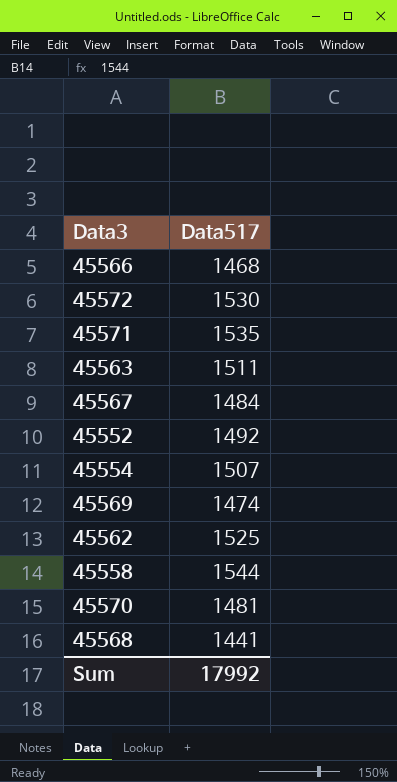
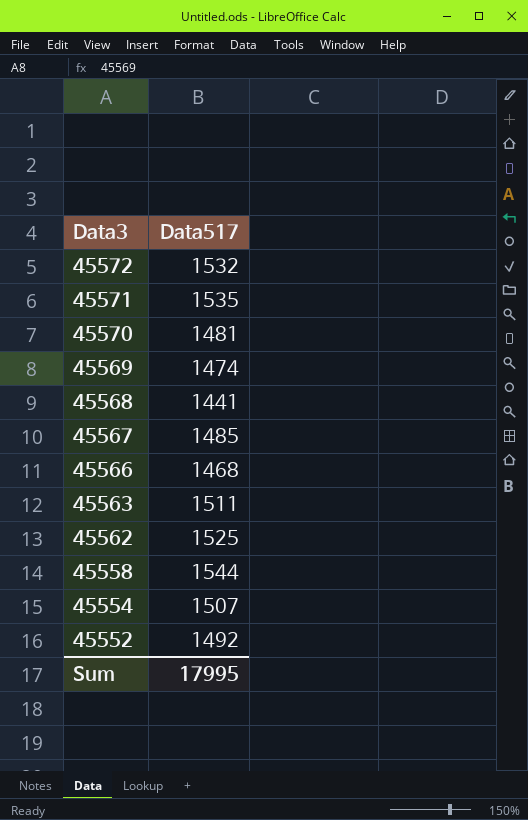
row order: none -> Data3 descending
45572 | Data517: 1530 -> 1532
45567 | Data517: 1484 -> 1485
Sum | Data517: 17992 -> 17995

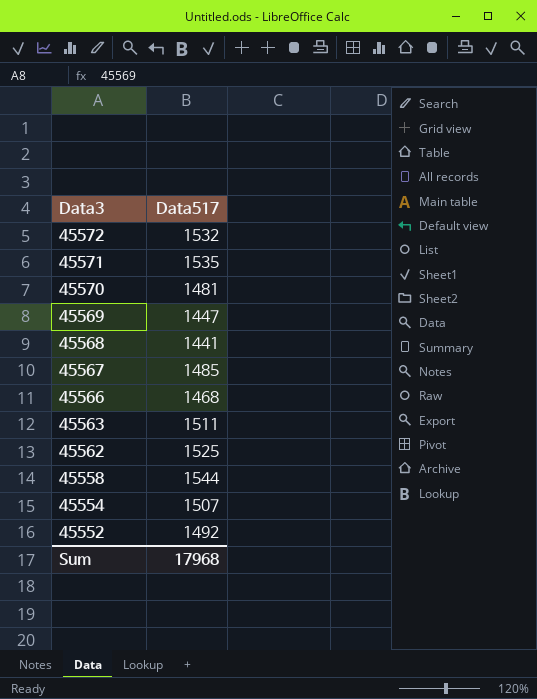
45569 | Data517: 1474 -> 1447
Sum | Data517: 17995 -> 17968

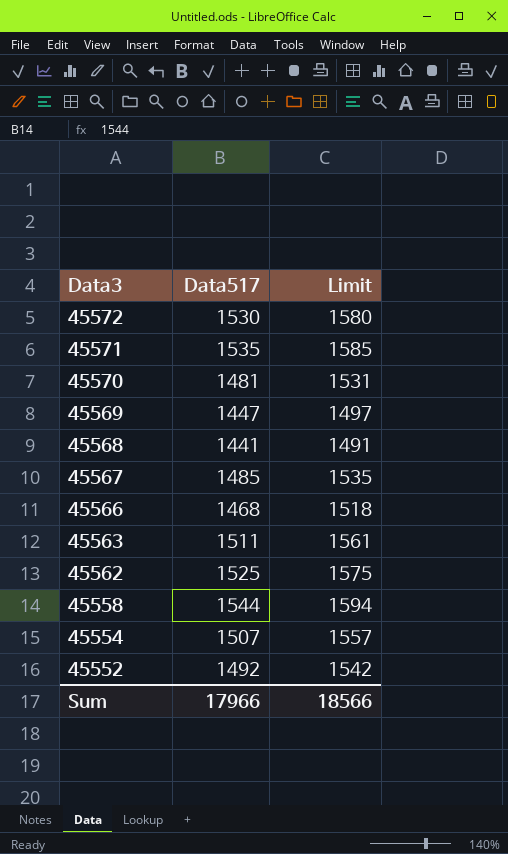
column Limit | formula: none -> [Data517] + 50
45572 | Data517: 1532 -> 1530
Sum | Data517: 17968 -> 17966

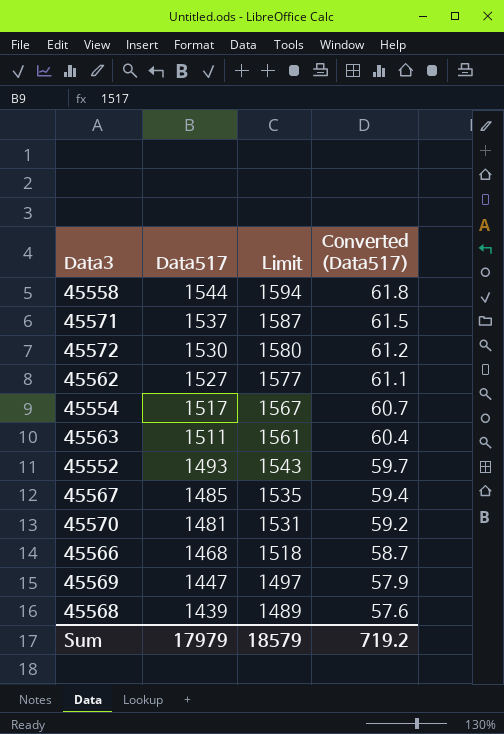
row order: Data3 descending -> Data517 descending
column Converted (Data517) | formula: none -> [Data517] * 0.04
45571 | Data517: 1535 -> 1537
45571 | Limit: 1585 -> 1587
45562 | Data517: 1525 -> 1527
45562 | Limit: 1575 -> 1577
45554 | Data517: 1507 -> 1517
45554 | Limit: 1557 -> 1567
45552 | Data517: 1492 -> 1493
45552 | Limit: 1542 -> 1543
45568 | Data517: 1441 -> 1439
45568 | Limit: 1491 -> 1489
Sum | Data517: 17966 -> 17979
Sum | Limit: 18566 -> 18579

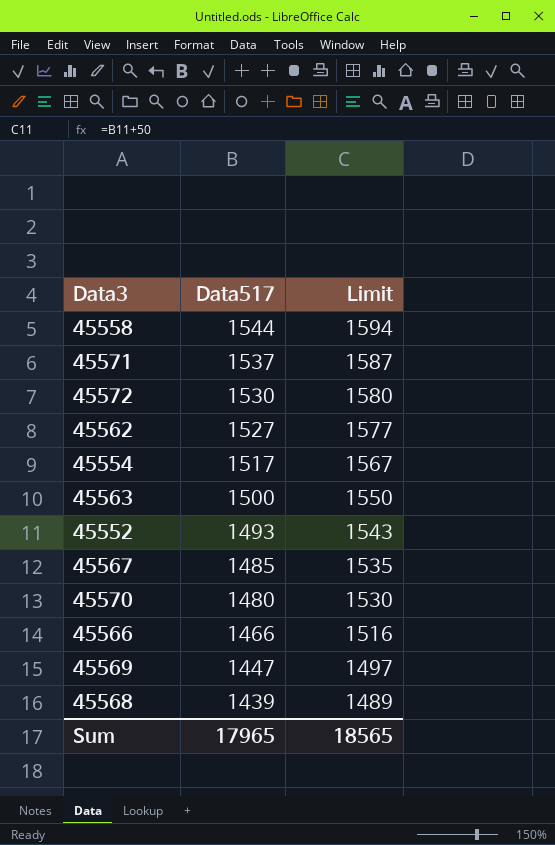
column Converted (Data517) | formula: [Data517] * 0.04 -> none
45563 | Data517: 1511 -> 1500
45563 | Limit: 1561 -> 1550
45570 | Data517: 1481 -> 1480
45570 | Limit: 1531 -> 1530
45566 | Data517: 1468 -> 1466
45566 | Limit: 1518 -> 1516
Sum | Data517: 17979 -> 17965
Sum | Limit: 18579 -> 18565

